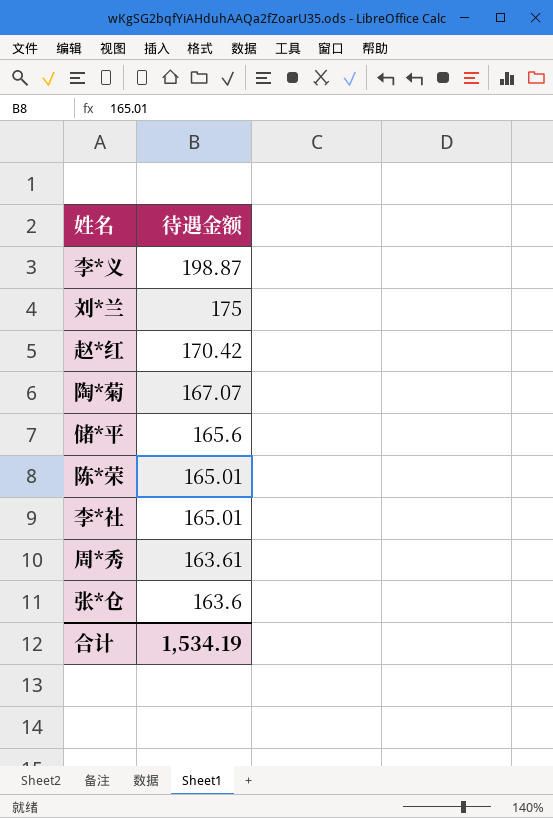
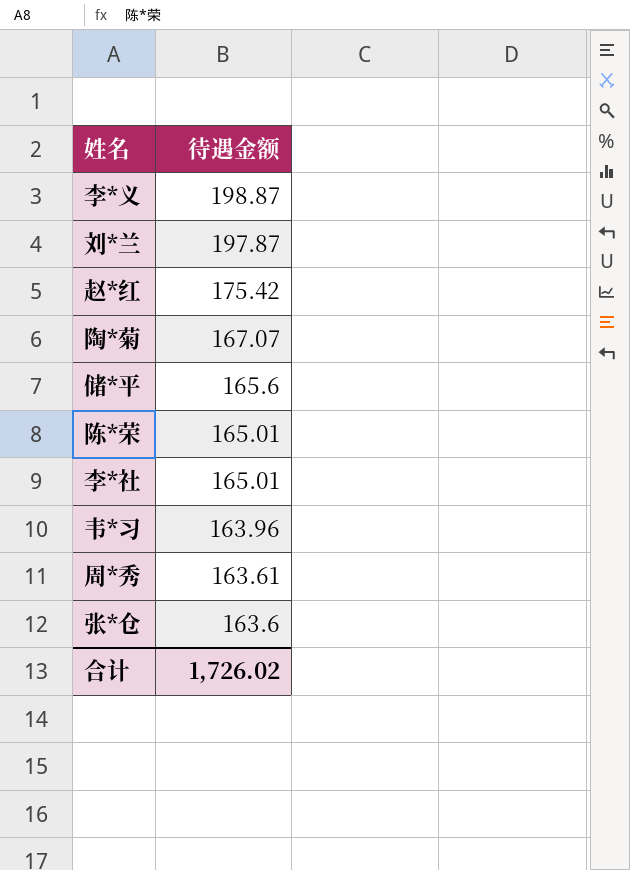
刘*兰 | 待遇金额: 175 -> 197.87
赵*红 | 待遇金额: 170.42 -> 175.42
row 韦*习: none -> 163.96
合计 | 待遇金额: 1,534.19 -> 1,726.02

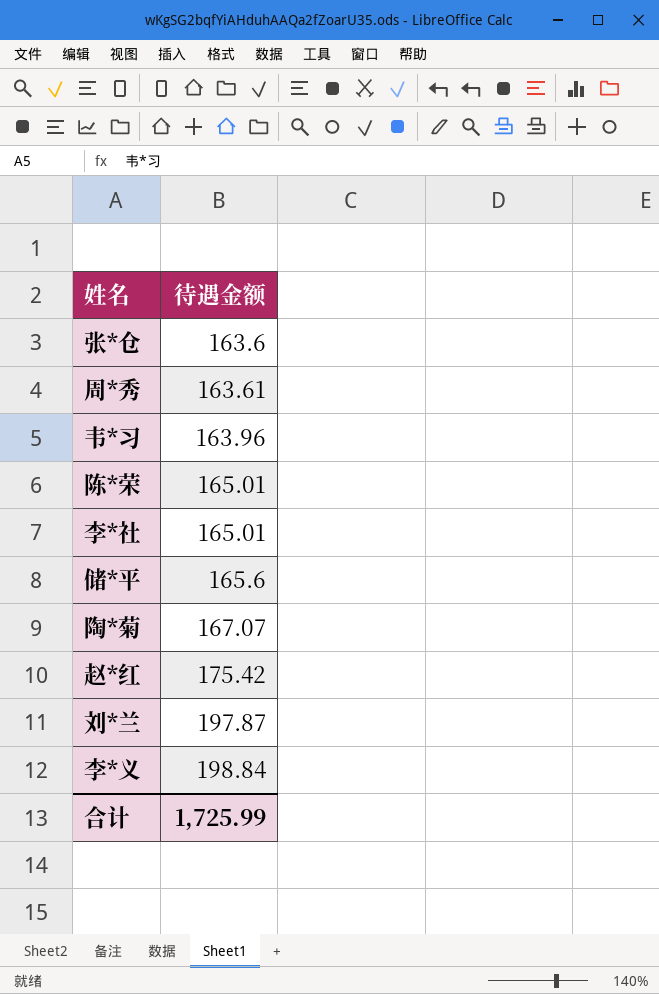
row order: 待遇金额 descending -> 待遇金额 ascending
李*义 | 待遇金额: 198.87 -> 198.84
合计 | 待遇金额: 1,726.02 -> 1,725.99

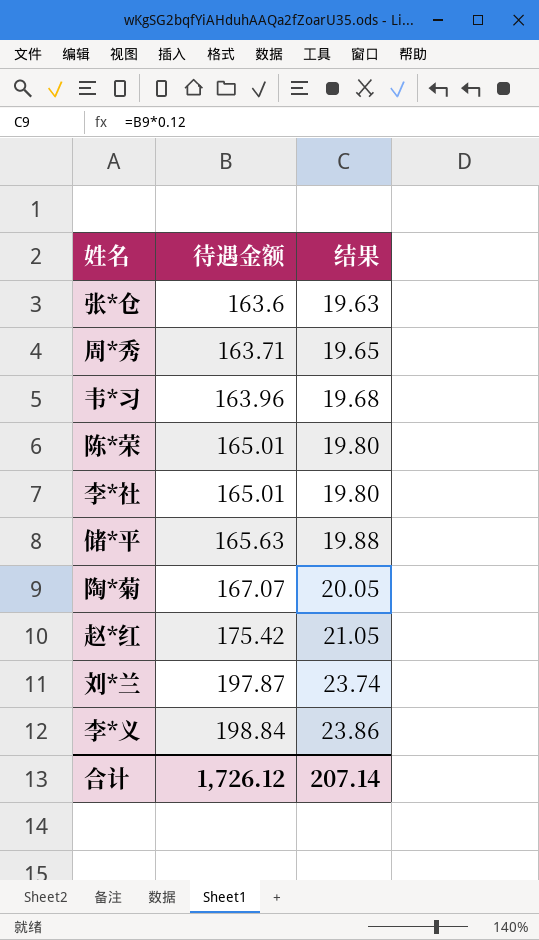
column 结果 | formula: none -> [待遇金额] * 0.12
周*秀 | 待遇金额: 163.61 -> 163.71
储*平 | 待遇金额: 165.6 -> 165.63
合计 | 待遇金额: 1,725.99 -> 1,726.12

